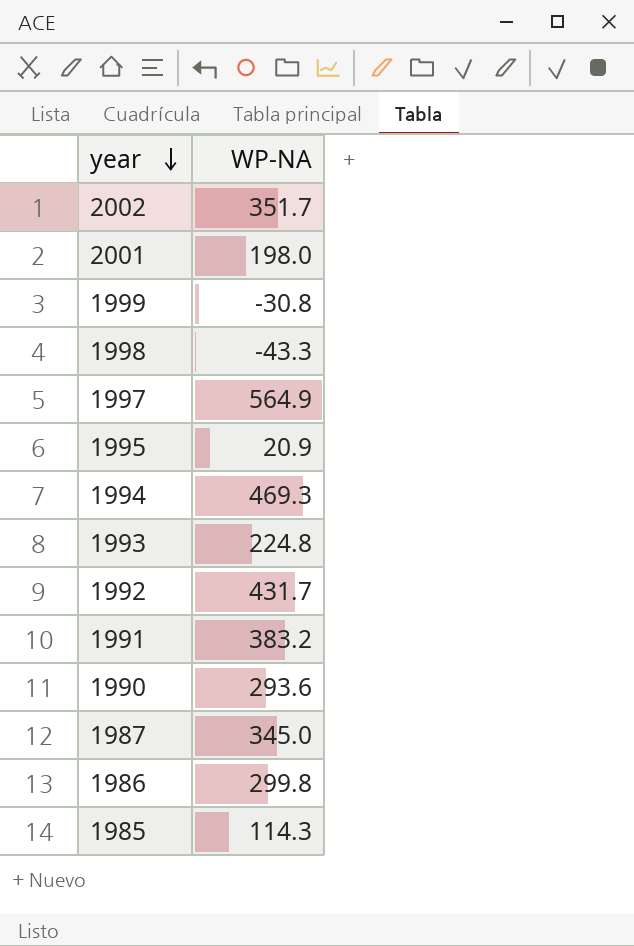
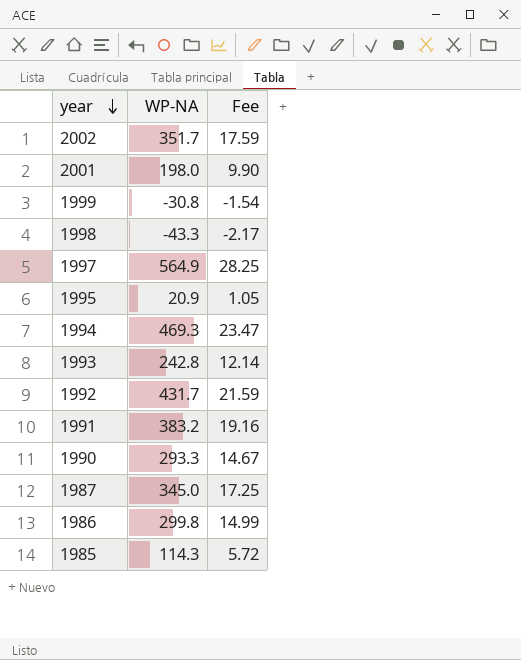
column Fee | formula: none -> [WP-NA] * 0.05
1993 | WP-NA: 224.8 -> 242.8
1990 | WP-NA: 293.6 -> 293.3

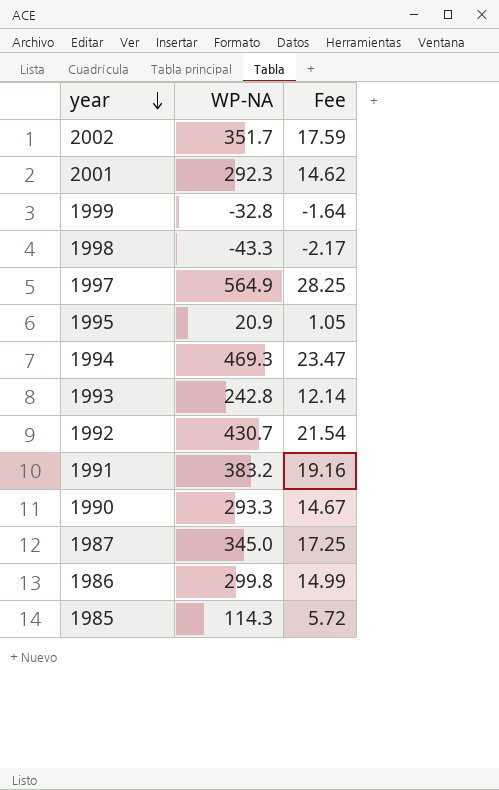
2001 | WP-NA: 198.0 -> 292.3
2001 | Fee: 9.90 -> 14.62
1999 | WP-NA: -30.8 -> -32.8
1999 | Fee: -1.54 -> -1.64
1992 | WP-NA: 431.7 -> 430.7
1992 | Fee: 21.59 -> 21.54

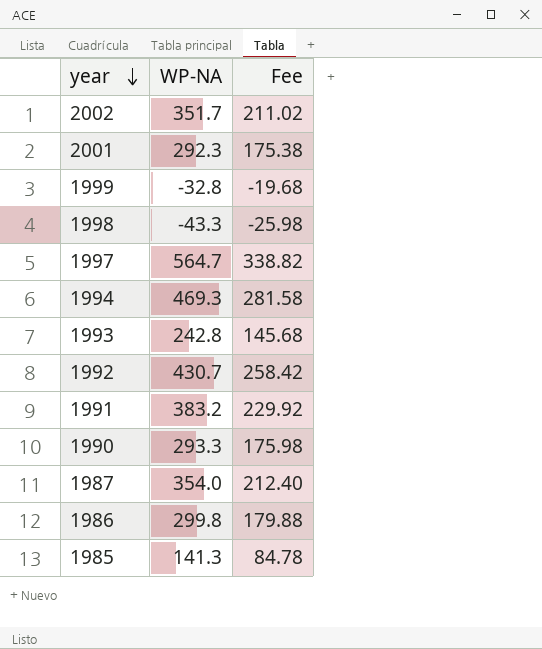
column Fee | formula: [WP-NA] * 0.05 -> [WP-NA] * 0.6
row 1995: 20.9 | 1.05 -> none
1997 | WP-NA: 564.9 -> 564.7
1987 | WP-NA: 345.0 -> 354.0
1985 | WP-NA: 114.3 -> 141.3

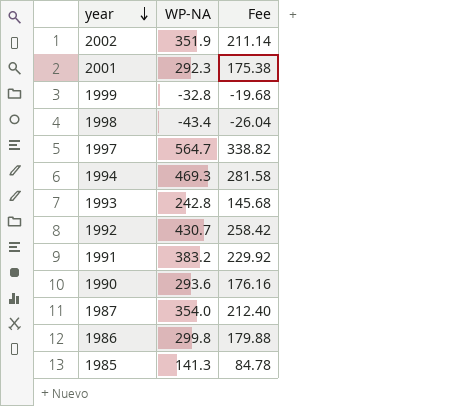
2002 | WP-NA: 351.7 -> 351.9
2002 | Fee: 211.02 -> 211.14
1998 | WP-NA: -43.3 -> -43.4
1998 | Fee: -25.98 -> -26.04
1990 | WP-NA: 293.3 -> 293.6
1990 | Fee: 175.98 -> 176.16

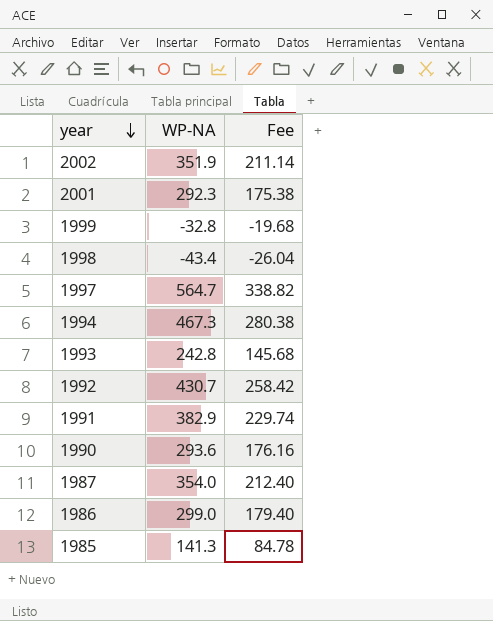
1994 | WP-NA: 469.3 -> 467.3
1994 | Fee: 281.58 -> 280.38
1991 | WP-NA: 383.2 -> 382.9
1991 | Fee: 229.92 -> 229.74
1986 | WP-NA: 299.8 -> 299.0
1986 | Fee: 179.88 -> 179.40

